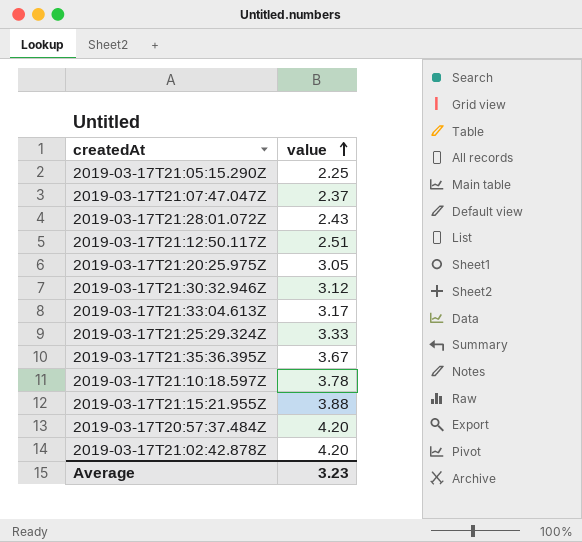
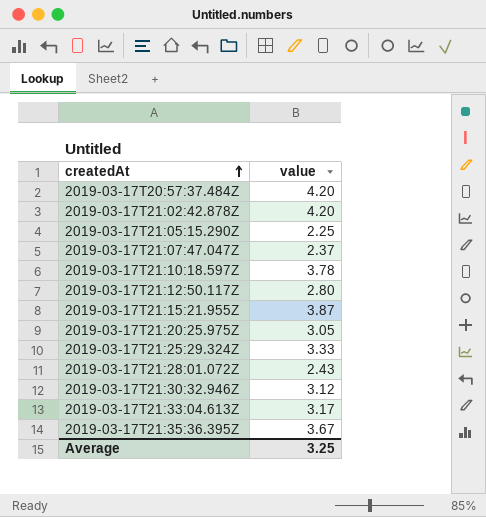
row order: value ascending -> createdAt ascending
2019-03-17T21:12:50.117Z | value: 2.51 -> 2.80
2019-03-17T21:15:21.955Z | value: 3.88 -> 3.87
Average | value: 3.23 -> 3.25

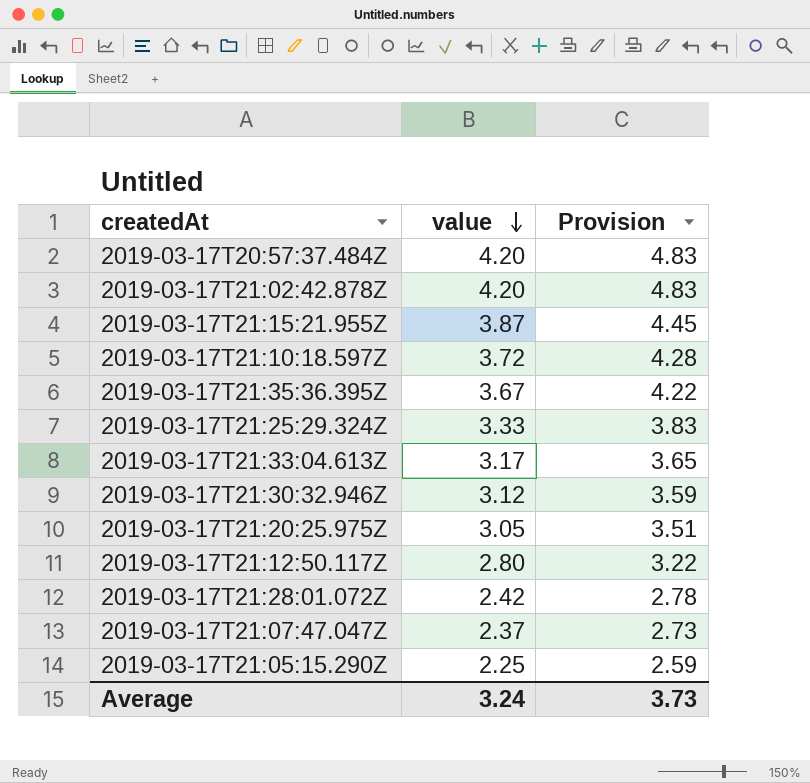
row order: createdAt ascending -> value descending
column Provision | formula: none -> [value] * 1.15
2019-03-17T21:10:18.597Z | value: 3.78 -> 3.72
2019-03-17T21:28:01.072Z | value: 2.43 -> 2.42
Average | value: 3.25 -> 3.24

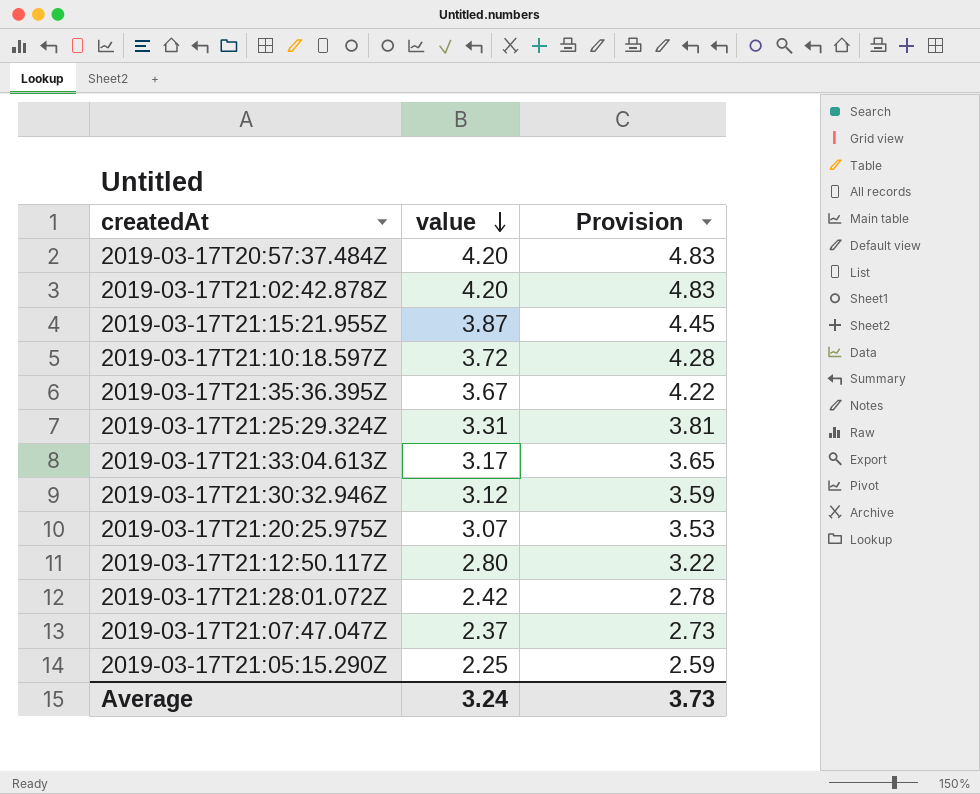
2019-03-17T21:25:29.324Z | value: 3.33 -> 3.31
2019-03-17T21:25:29.324Z | Provision: 3.83 -> 3.81
2019-03-17T21:20:25.975Z | value: 3.05 -> 3.07
2019-03-17T21:20:25.975Z | Provision: 3.51 -> 3.53

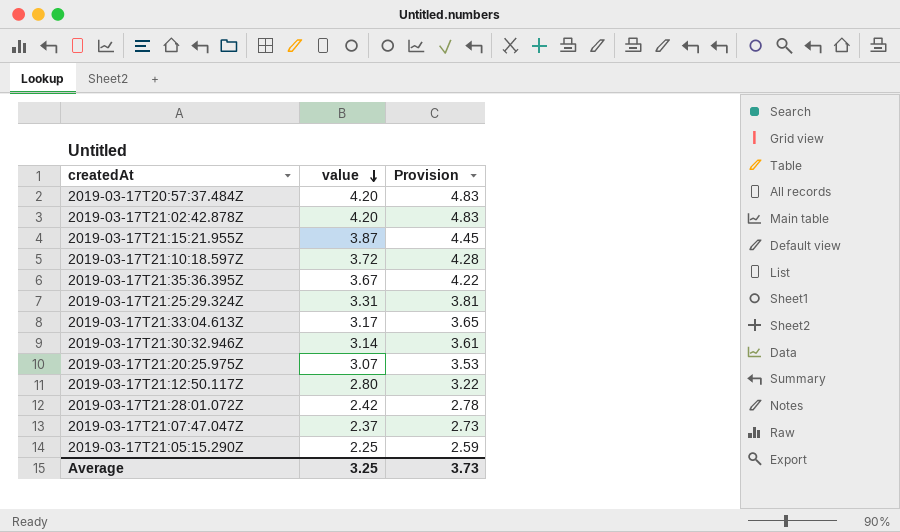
2019-03-17T21:30:32.946Z | value: 3.12 -> 3.14
2019-03-17T21:30:32.946Z | Provision: 3.59 -> 3.61
Average | value: 3.24 -> 3.25

